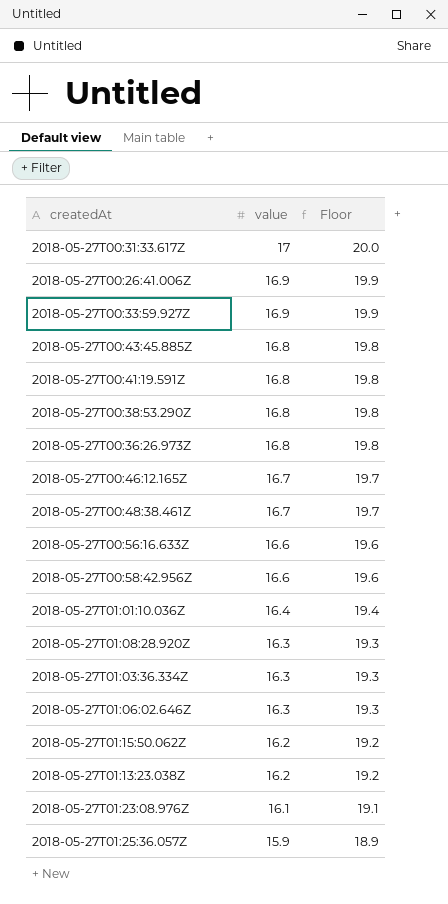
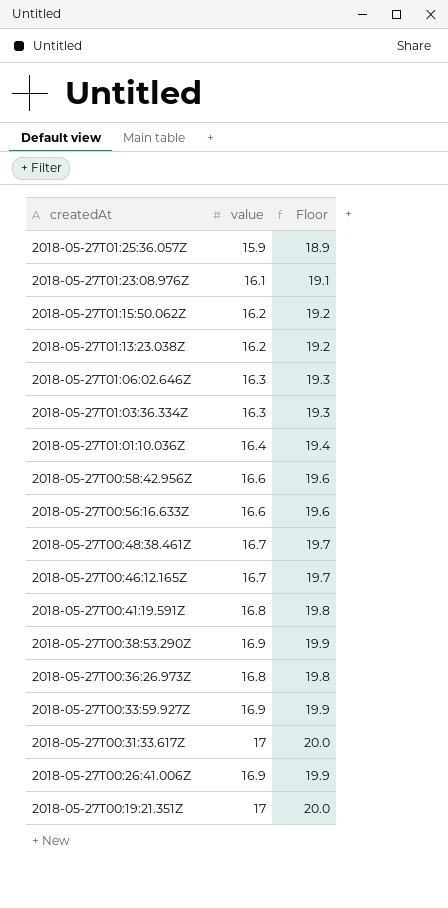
row order: value descending -> createdAt descending
row 2018-05-27T00:43:45.885Z: 16.8 | 19.8 -> none
row 2018-05-27T01:08:28.920Z: 16.3 | 19.3 -> none
2018-05-27T00:38:53.290Z | value: 16.8 -> 16.9
2018-05-27T00:38:53.290Z | Floor: 19.8 -> 19.9
row 2018-05-27T00:19:21.351Z: none -> 17 | 20.0

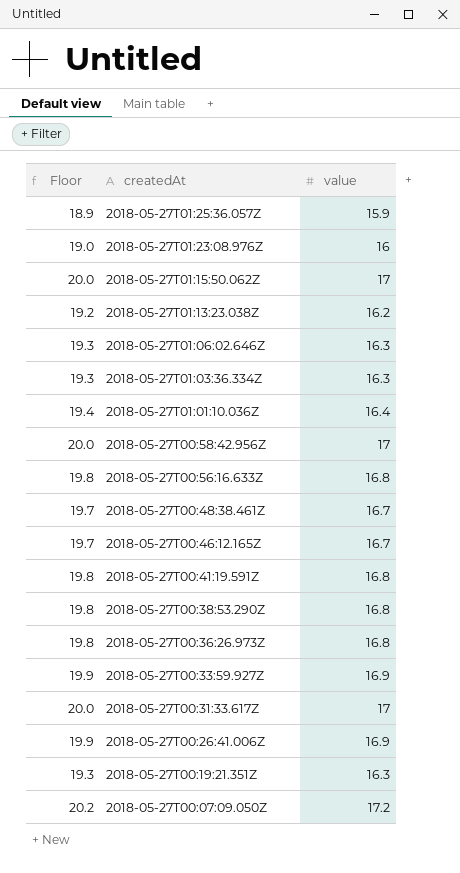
column Floor | position: 3 -> 1
2018-05-27T01:23:08.976Z | Floor: 19.1 -> 19.0
2018-05-27T01:23:08.976Z | value: 16.1 -> 16
2018-05-27T01:15:50.062Z | Floor: 19.2 -> 20.0
2018-05-27T01:15:50.062Z | value: 16.2 -> 17
2018-05-27T00:58:42.956Z | Floor: 19.6 -> 20.0
2018-05-27T00:58:42.956Z | value: 16.6 -> 17
2018-05-27T00:56:16.633Z | Floor: 19.6 -> 19.8
2018-05-27T00:56:16.633Z | value: 16.6 -> 16.8
2018-05-27T00:38:53.290Z | Floor: 19.9 -> 19.8
2018-05-27T00:38:53.290Z | value: 16.9 -> 16.8
2018-05-27T00:19:21.351Z | Floor: 20.0 -> 19.3
2018-05-27T00:19:21.351Z | value: 17 -> 16.3
row 2018-05-27T00:07:09.050Z: none -> 20.2 | 17.2

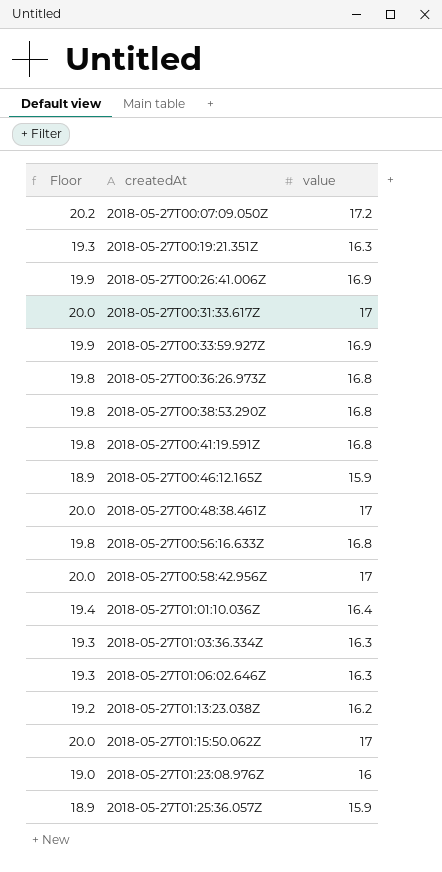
row order: createdAt descending -> createdAt ascending
2018-05-27T00:46:12.165Z | Floor: 19.7 -> 18.9
2018-05-27T00:46:12.165Z | value: 16.7 -> 15.9
2018-05-27T00:48:38.461Z | Floor: 19.7 -> 20.0
2018-05-27T00:48:38.461Z | value: 16.7 -> 17

